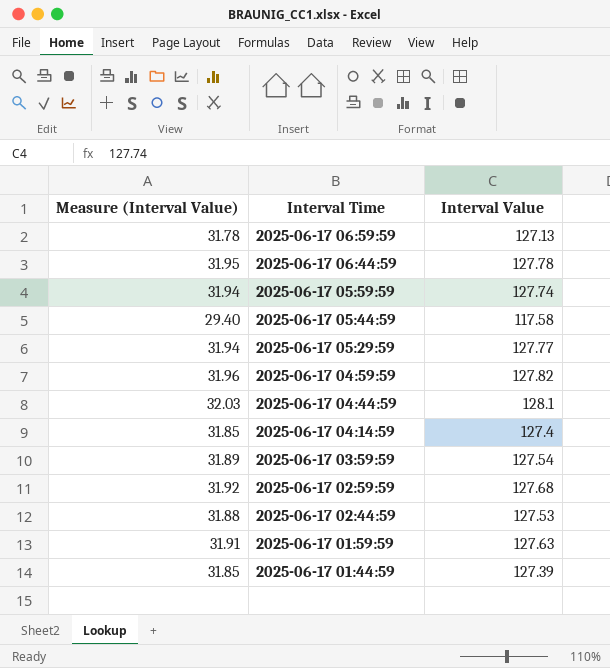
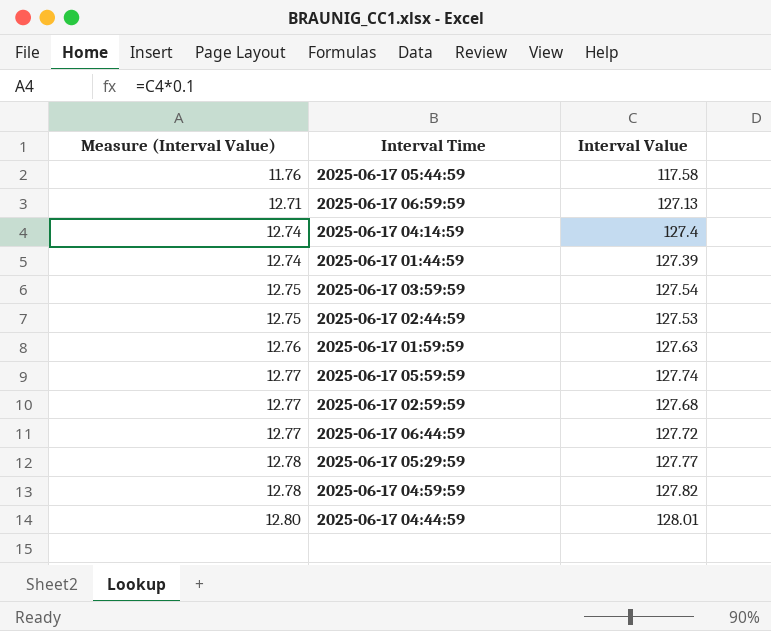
row order: Interval Time descending -> Measure (Interval Value) ascending
column Measure (Interval Value) | formula: [Interval Value] * 0.25 -> [Interval Value] * 0.1
2025-06-17 06:44:59 | Interval Value: 127.78 -> 127.72
2025-06-17 04:44:59 | Interval Value: 128.1 -> 128.01

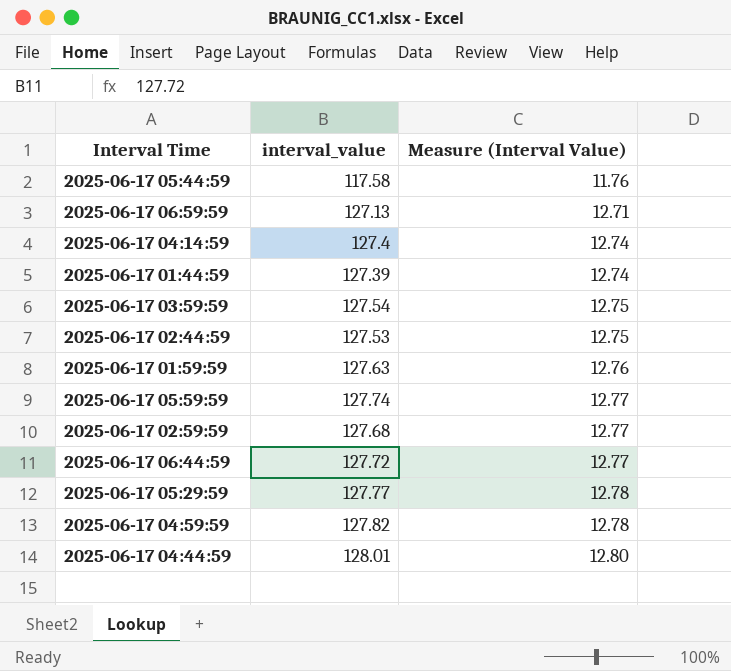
column name: Interval Value -> interval_value
column Measure (Interval Value) | position: 1 -> 3

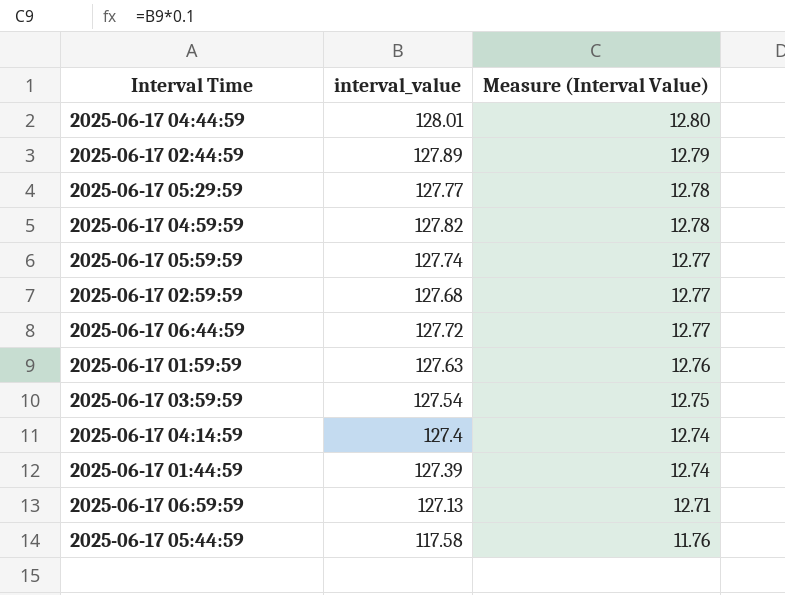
row order: Measure (Interval Value) ascending -> Measure (Interval Value) descending
2025-06-17 02:44:59 | interval_value: 127.53 -> 127.89
2025-06-17 02:44:59 | Measure (Interval Value): 12.75 -> 12.79

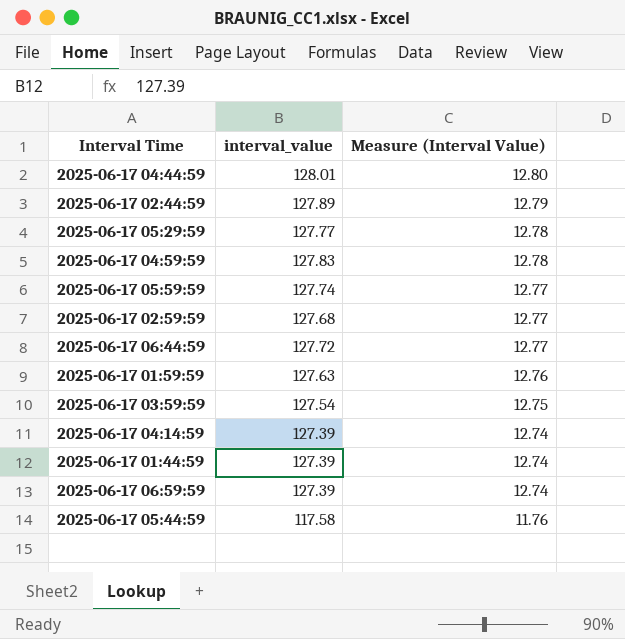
2025-06-17 04:59:59 | interval_value: 127.82 -> 127.83
2025-06-17 04:14:59 | interval_value: 127.4 -> 127.39
2025-06-17 06:59:59 | interval_value: 127.13 -> 127.39
2025-06-17 06:59:59 | Measure (Interval Value): 12.71 -> 12.74

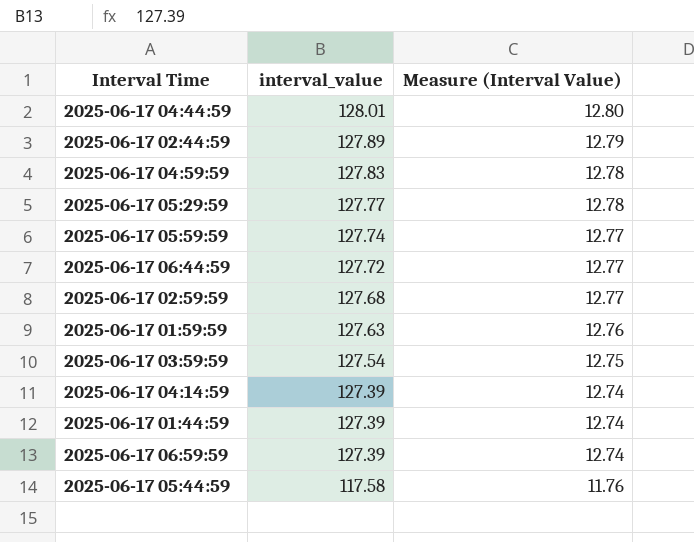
row order: Measure (Interval Value) descending -> interval_value descending

